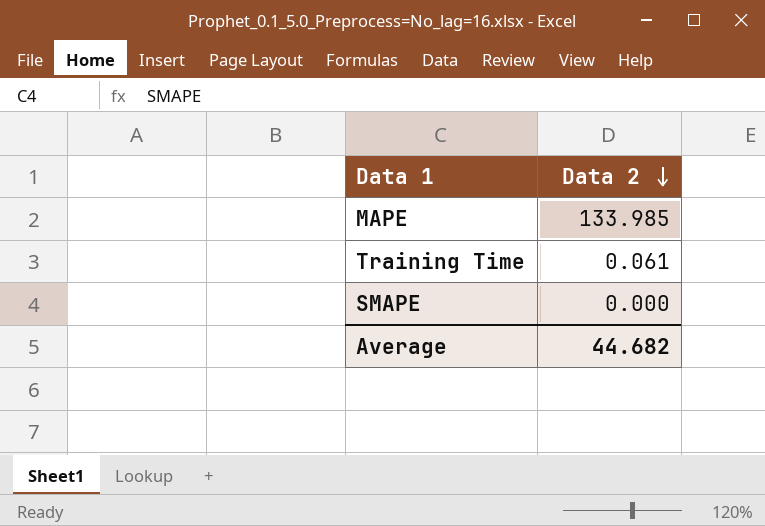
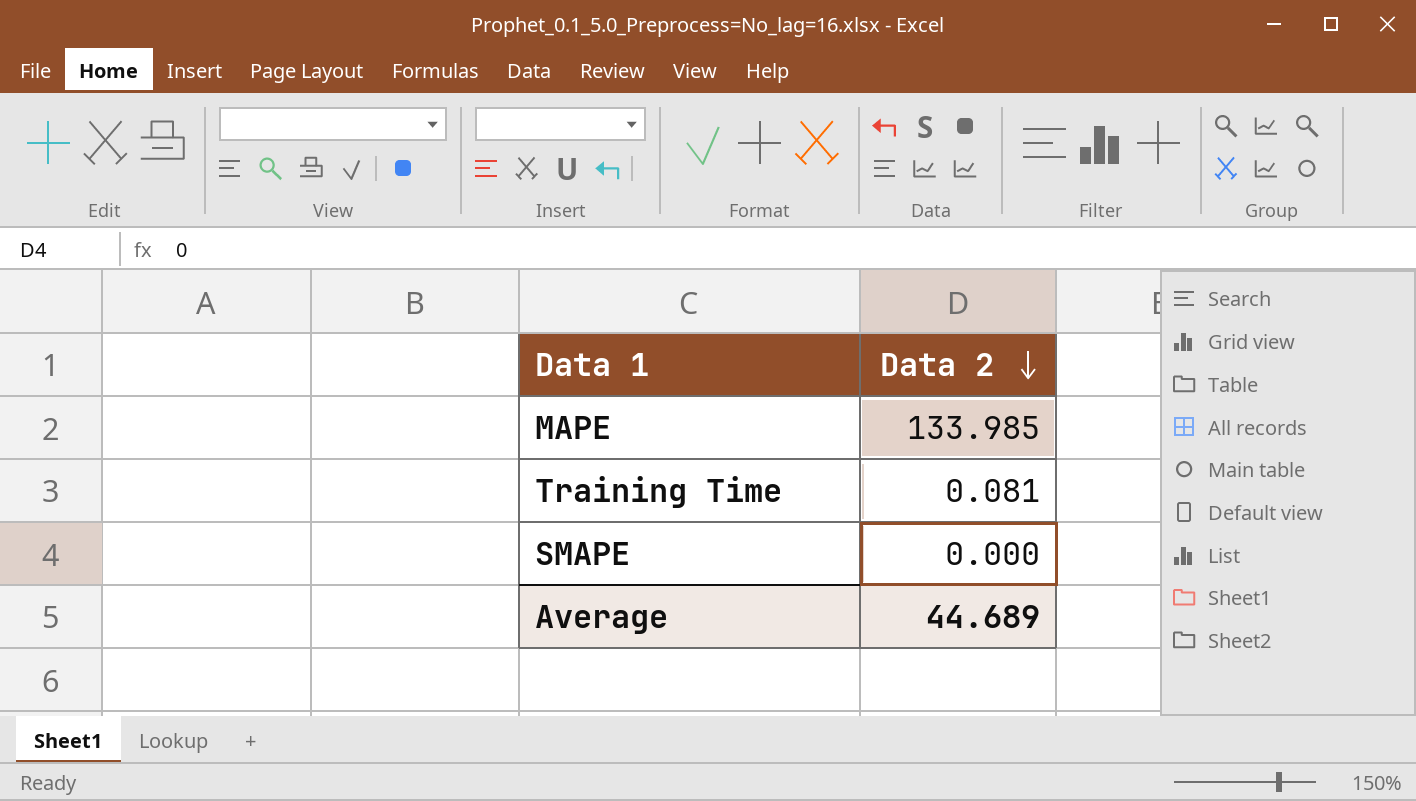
Training Time | Data 2: 0.061 -> 0.081
Average | Data 2: 44.682 -> 44.689

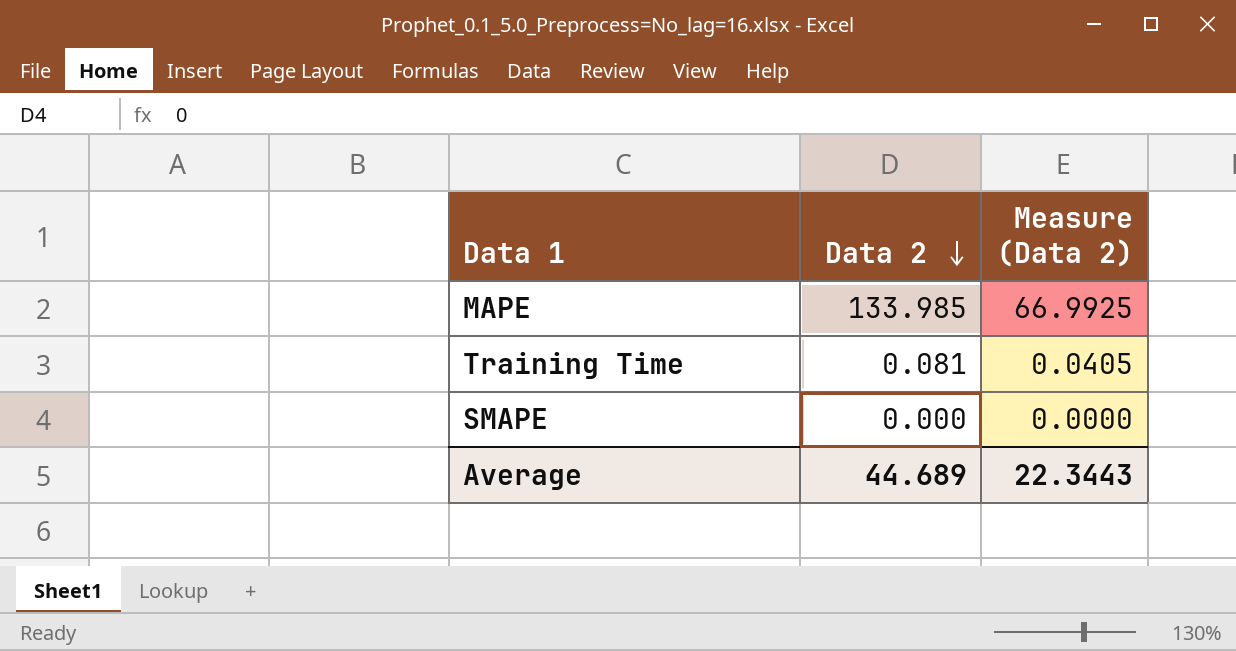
column Measure (Data 2) | formula: none -> [Data 2] * 0.5

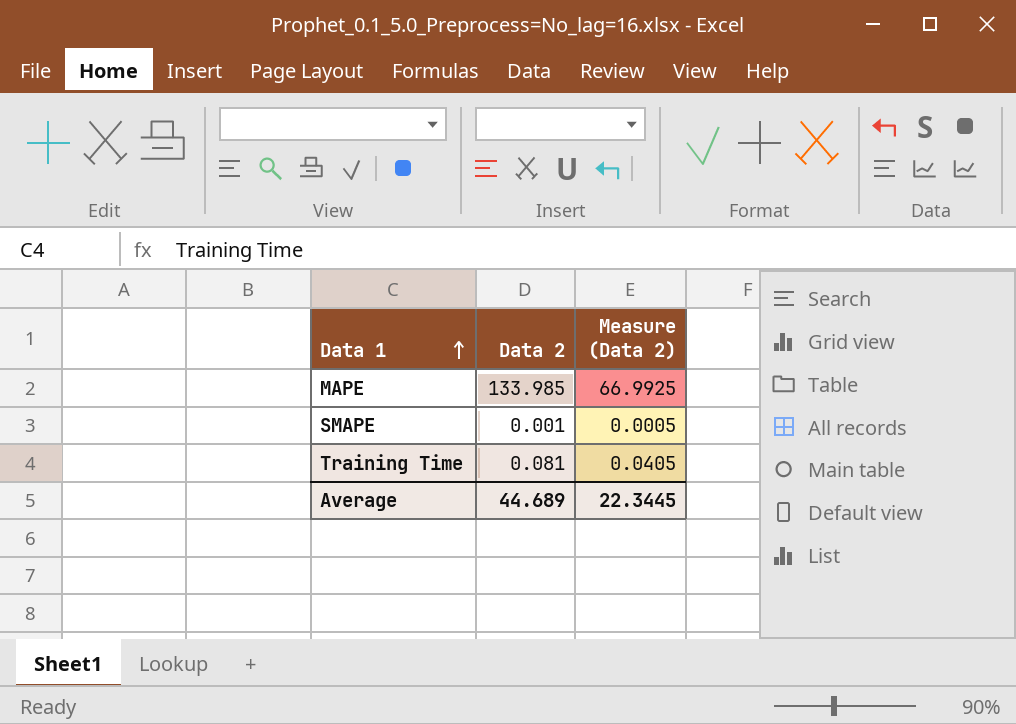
row order: Data 2 descending -> Data 1 ascending
SMAPE | Data 2: 0.000 -> 0.001
SMAPE | Measure (Data 2): 0.0000 -> 0.0005
Average | Measure (Data 2): 22.3443 -> 22.3445

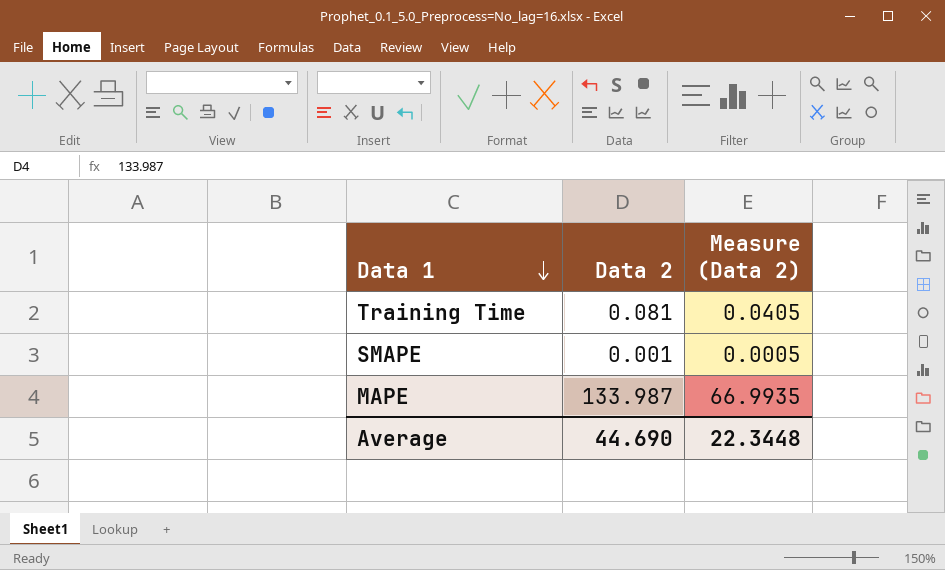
row order: Data 1 ascending -> Data 1 descending
MAPE | Data 2: 133.985 -> 133.987
MAPE | Measure (Data 2): 66.9925 -> 66.9935
Average | Data 2: 44.689 -> 44.690
Average | Measure (Data 2): 22.3445 -> 22.3448

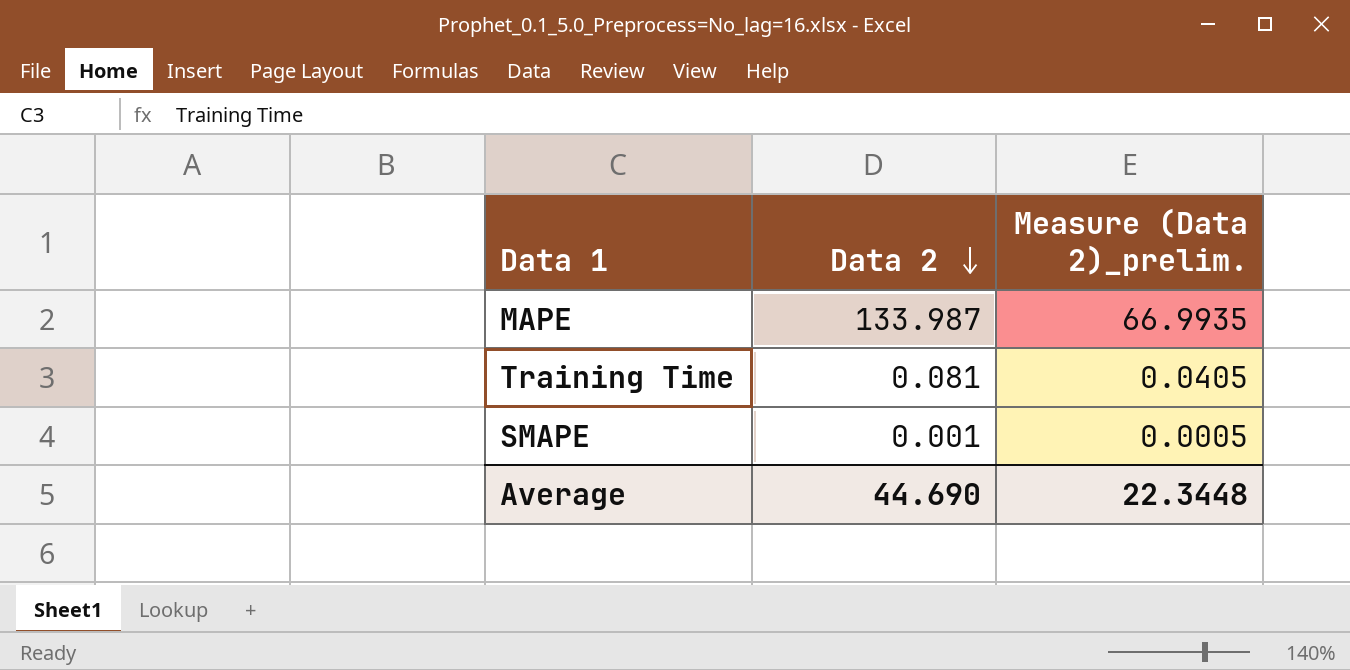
row order: Data 1 descending -> Data 2 descending
column name: Measure (Data 2) -> Measure (Data 2)_prelim.

